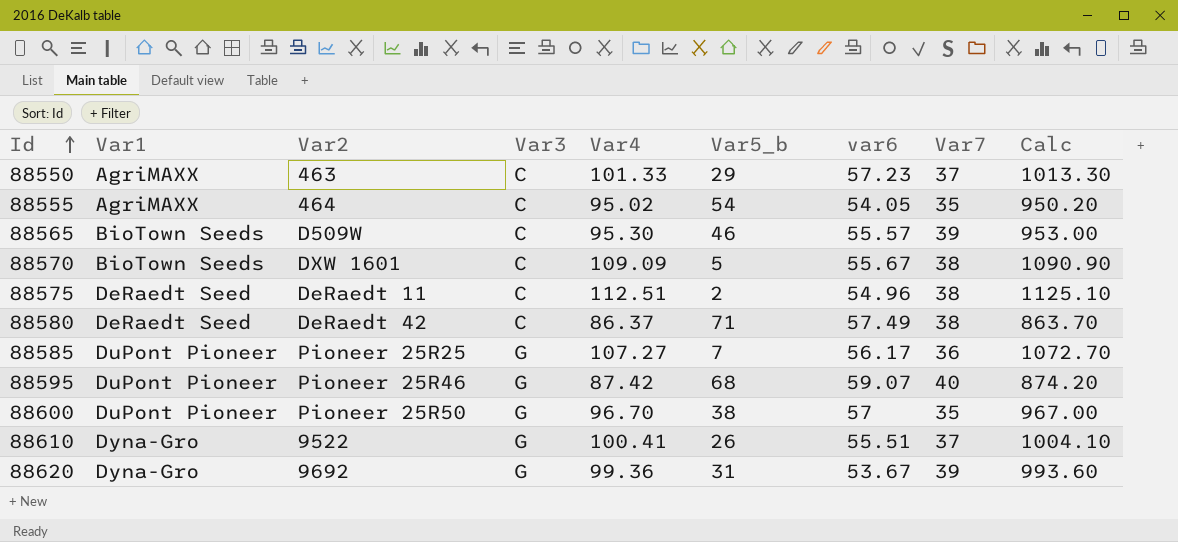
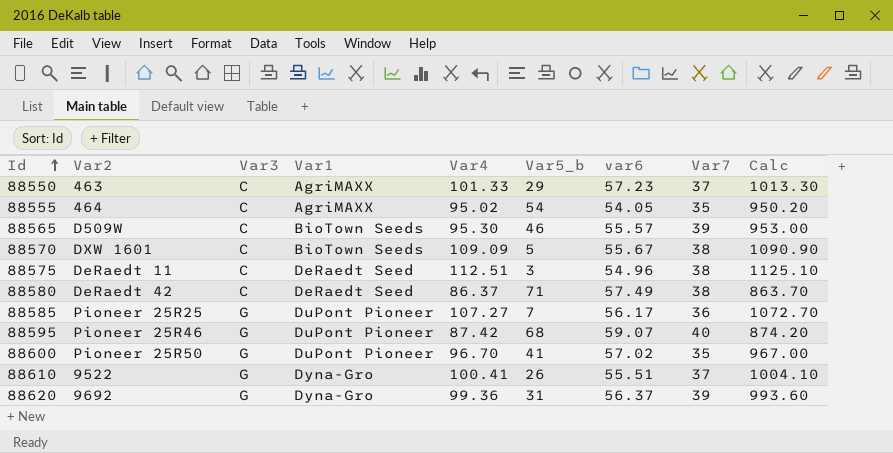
column Var1 | position: 2 -> 4
88575 | Var5_b: 2 -> 3
88600 | Var5_b: 38 -> 41
88600 | var6: 57 -> 57.02
88620 | var6: 53.67 -> 56.37

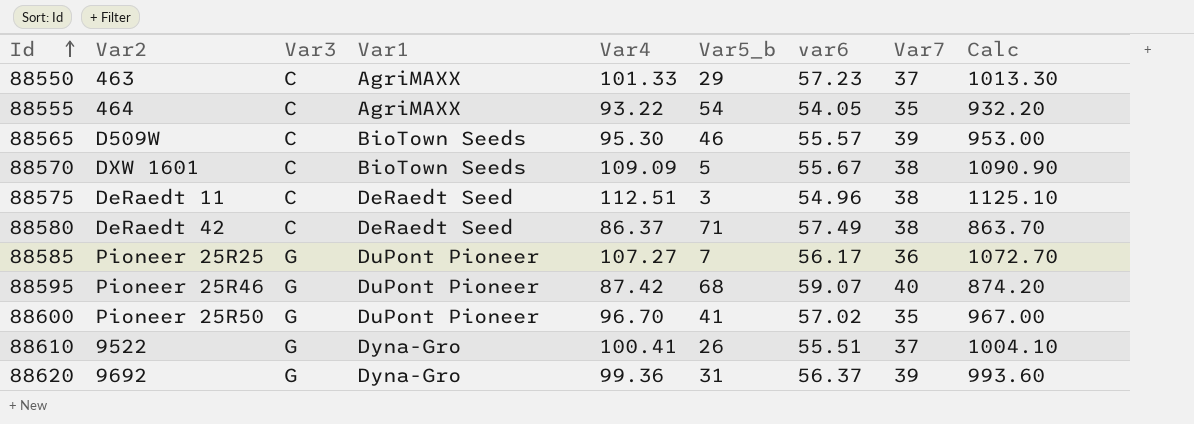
88555 | Var4: 95.02 -> 93.22
88555 | Calc: 950.20 -> 932.20

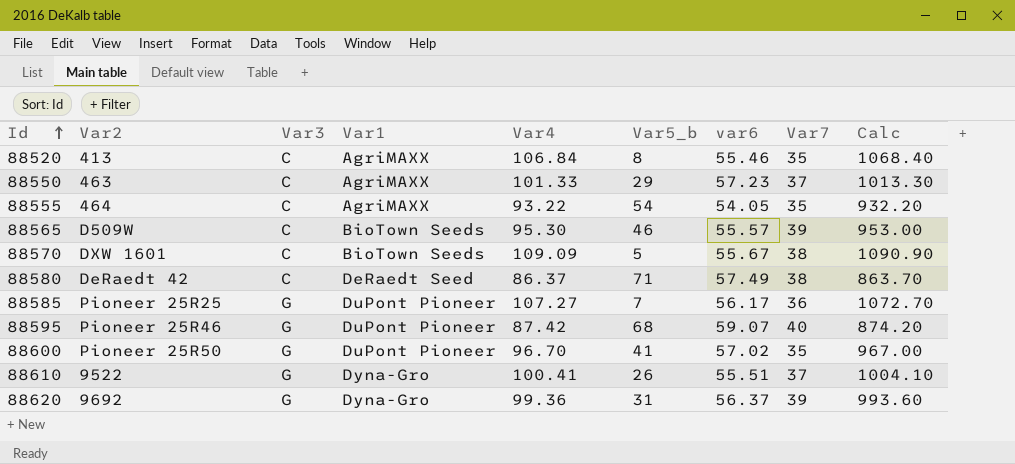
row 88575: DeRaedt 11 | C | DeRaedt Seed | 112.51 | 3 | 54.96 | 38 | 1125.10 -> none
row 88520: none -> 413 | C | AgriMAXX | 106.84 | 8 | 55.46 | 35 | 1068.40

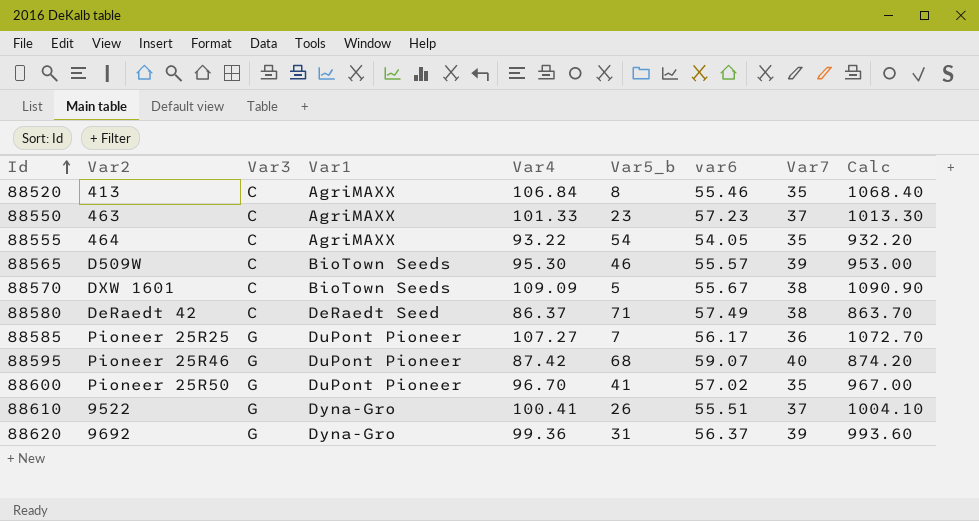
88550 | Var5_b: 29 -> 23

